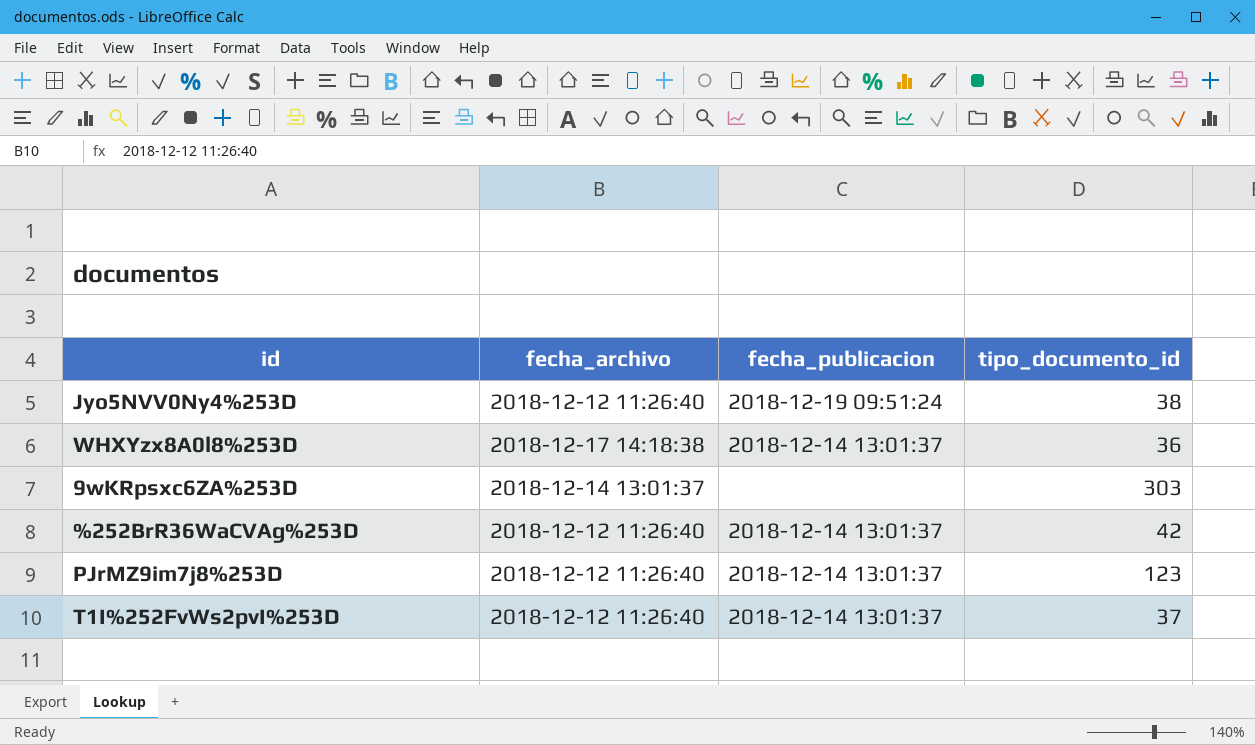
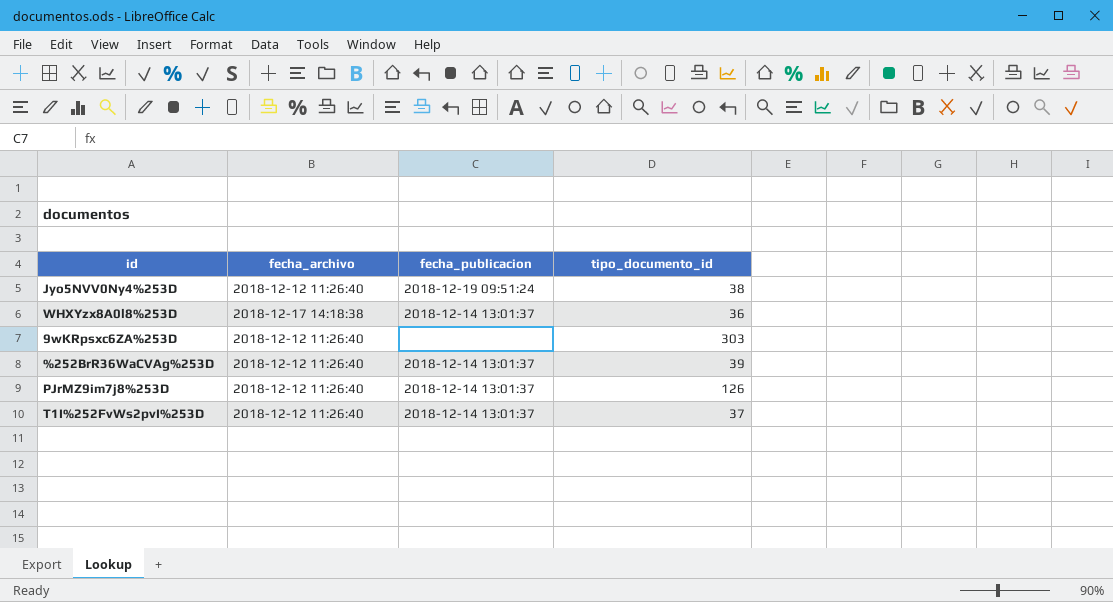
9wKRpsxc6ZA%253D | fecha_archivo: 2018-12-14 13:01:37 -> 2018-12-12 11:26:40
%252BrR36WaCVAg%253D | tipo_documento_id: 42 -> 39
PJrMZ9im7j8%253D | tipo_documento_id: 123 -> 126

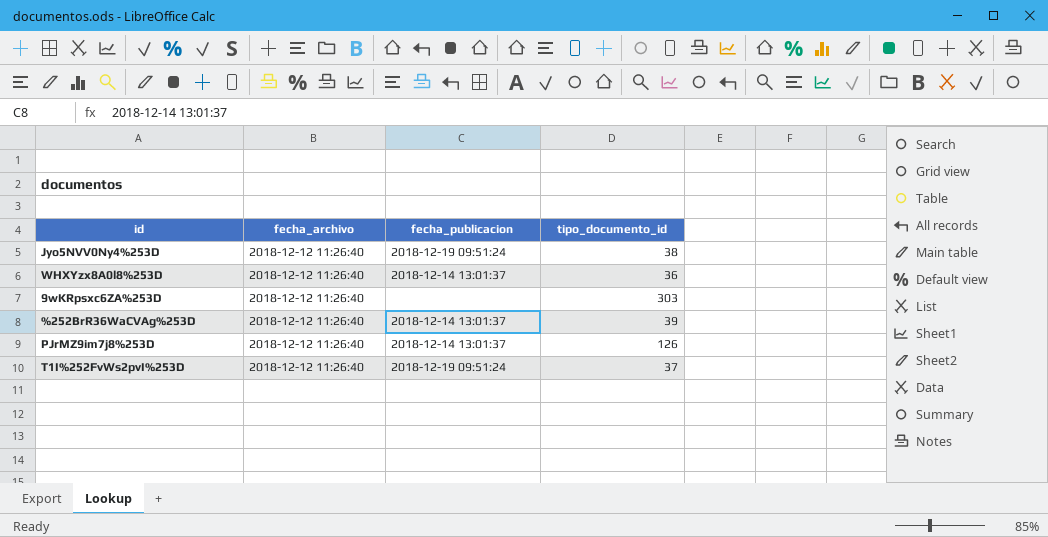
WHXYzx8A0l8%253D | fecha_archivo: 2018-12-17 14:18:38 -> 2018-12-12 11:26:40
T1I%252FvWs2pvI%253D | fecha_publicacion: 2018-12-14 13:01:37 -> 2018-12-19 09:51:24

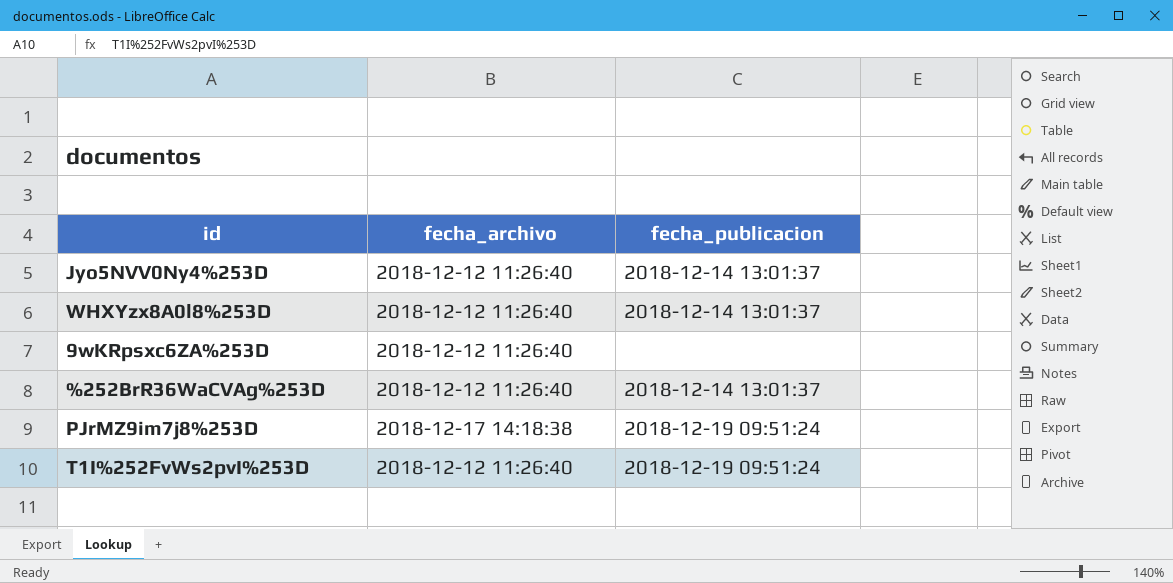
column tipo_documento_id | position: 4 -> none
Jyo5NVV0Ny4%253D | fecha_publicacion: 2018-12-19 09:51:24 -> 2018-12-14 13:01:37
PJrMZ9im7j8%253D | fecha_archivo: 2018-12-12 11:26:40 -> 2018-12-17 14:18:38
PJrMZ9im7j8%253D | fecha_publicacion: 2018-12-14 13:01:37 -> 2018-12-19 09:51:24

